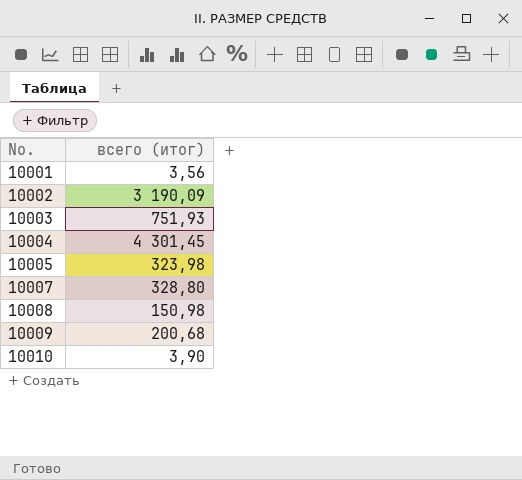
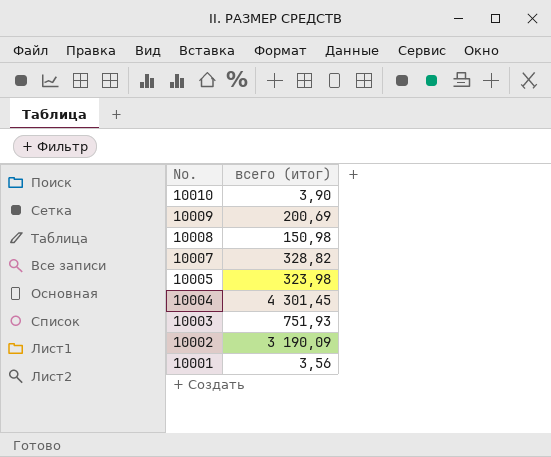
row order: No. ascending -> No. descending
10009 | всего (итог): 200,68 -> 200,69
10007 | всего (итог): 328,80 -> 328,82

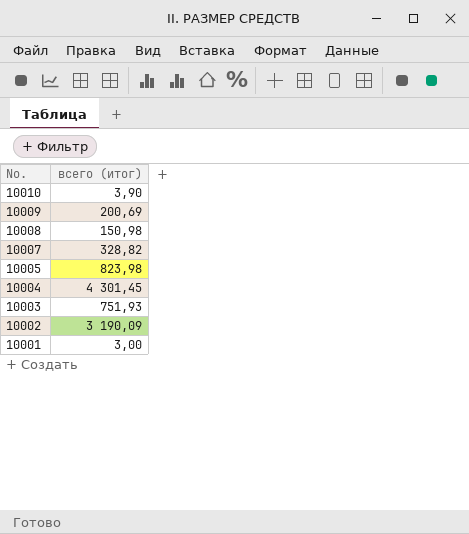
10005 | всего (итог): 323,98 -> 823,98
10001 | всего (итог): 3,56 -> 3,00

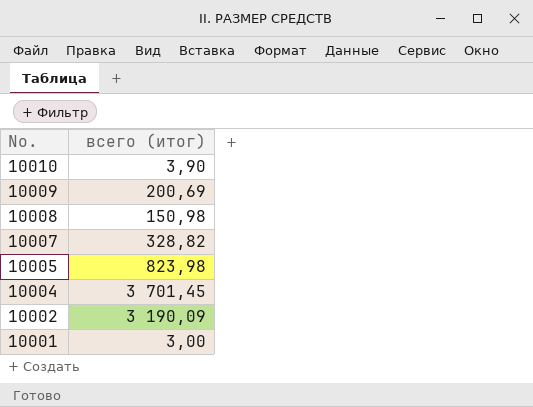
row 10003: 751,93 -> none
10004 | всего (итог): 4 301,45 -> 3 701,45

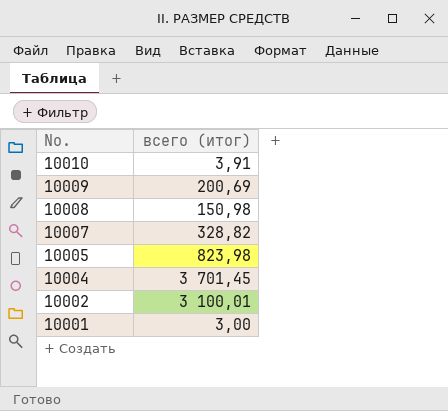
10010 | всего (итог): 3,90 -> 3,91
10002 | всего (итог): 3 190,09 -> 3 100,01

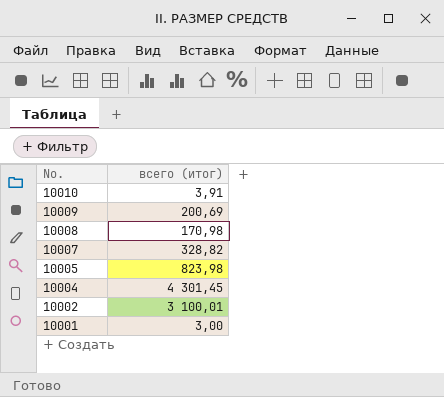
10008 | всего (итог): 150,98 -> 170,98
10004 | всего (итог): 3 701,45 -> 4 301,45

